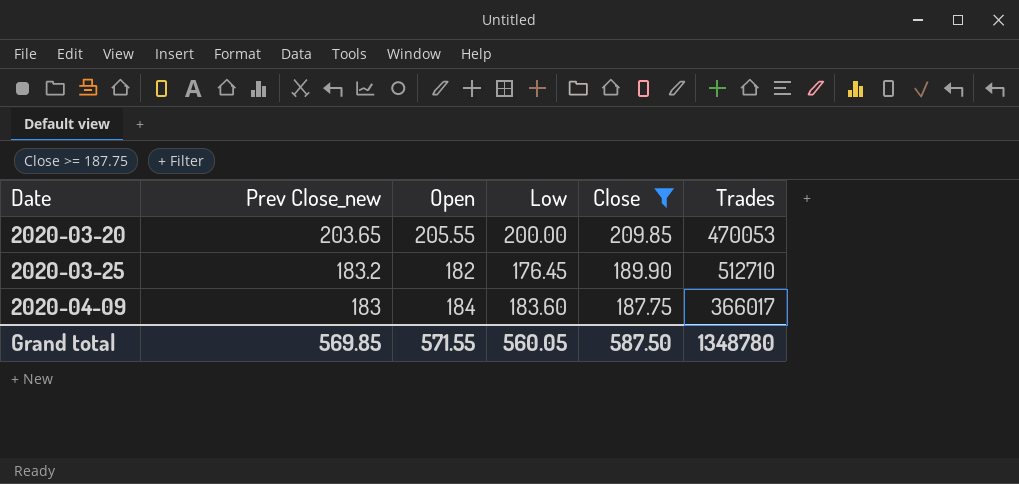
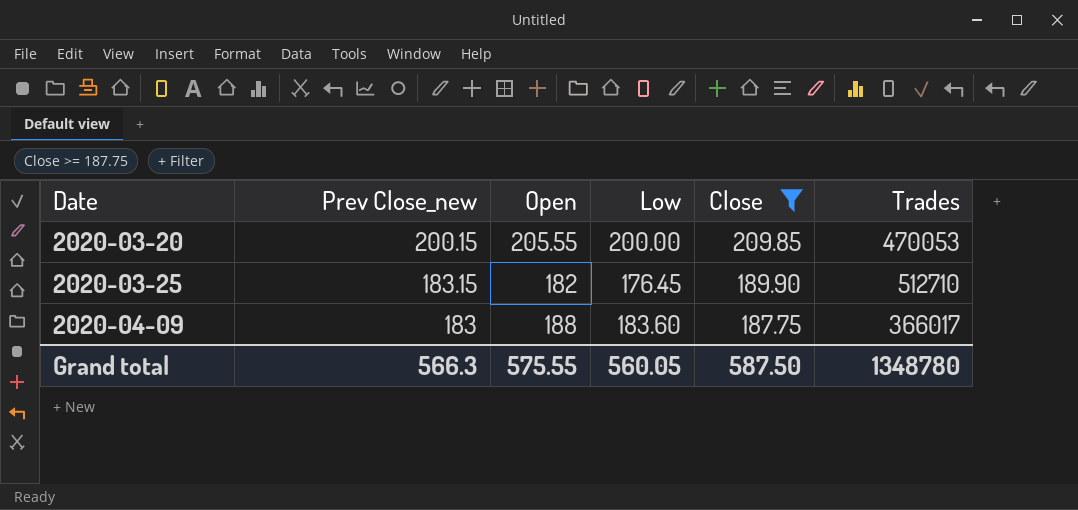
2020-03-20 | Prev Close_new: 203.65 -> 200.15
2020-03-25 | Prev Close_new: 183.2 -> 183.15
2020-04-09 | Open: 184 -> 188
Grand total | Prev Close_new: 569.85 -> 566.3
Grand total | Open: 571.55 -> 575.55

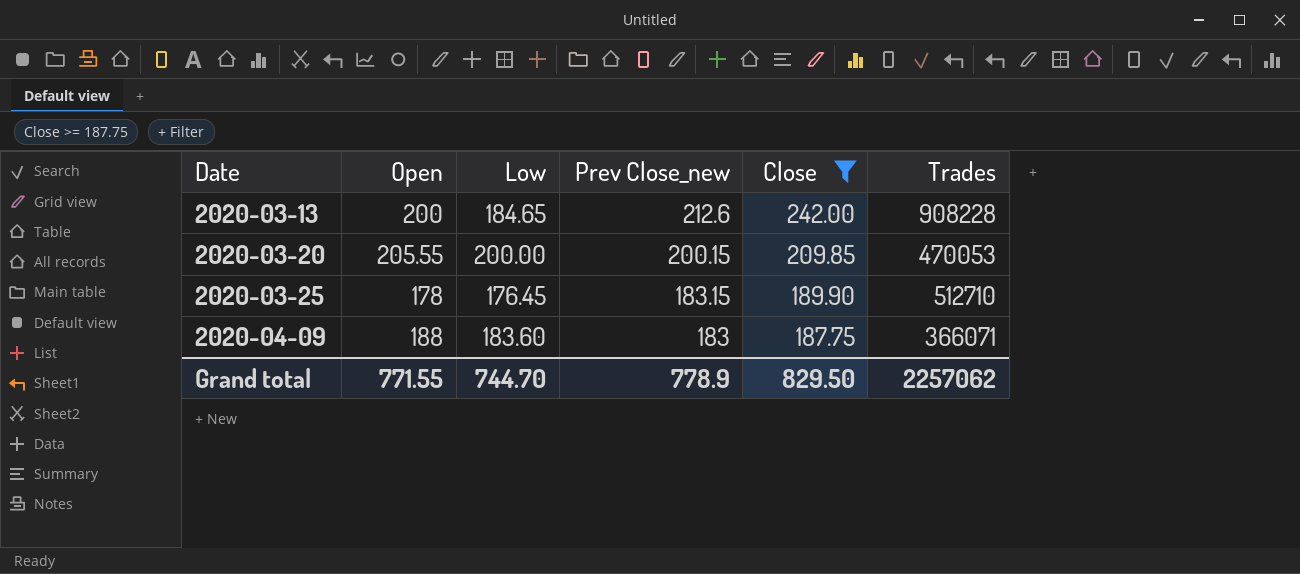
column Prev Close_new | position: 2 -> 4
row 2020-03-13: none -> 200 | 184.65 | 212.6 | 242.00 | 908228
2020-03-25 | Open: 182 -> 178
2020-04-09 | Trades: 366017 -> 366071
Grand total | Open: 575.55 -> 771.55
Grand total | Low: 560.05 -> 744.70
Grand total | Prev Close_new: 566.3 -> 778.9
Grand total | Close: 587.50 -> 829.50
Grand total | Trades: 1348780 -> 2257062

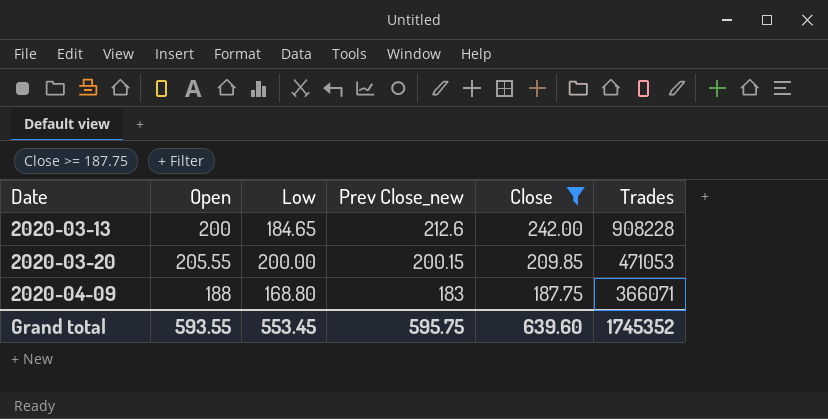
row 2020-03-25: 178 | 176.45 | 183.15 | 189.90 | 512710 -> none
2020-03-20 | Trades: 470053 -> 471053
2020-04-09 | Low: 183.60 -> 168.80
Grand total | Open: 771.55 -> 593.55
Grand total | Low: 744.70 -> 553.45
Grand total | Prev Close_new: 778.9 -> 595.75
Grand total | Close: 829.50 -> 639.60
Grand total | Trades: 2257062 -> 1745352

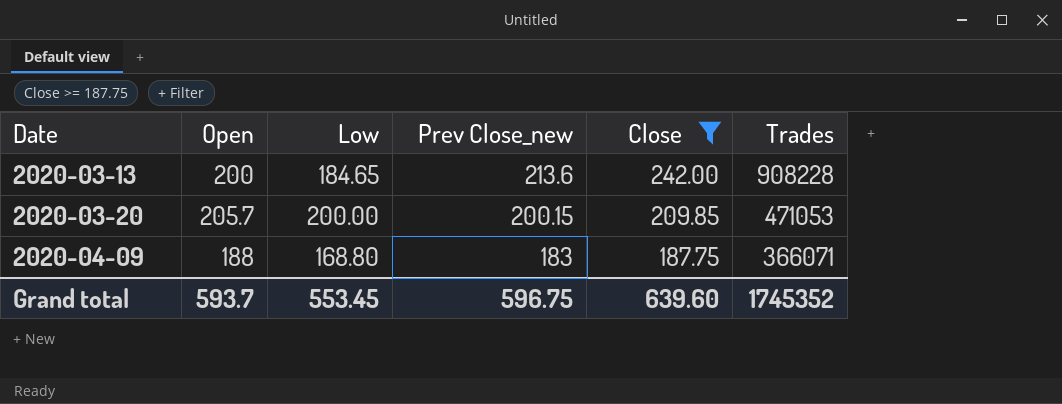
2020-03-13 | Prev Close_new: 212.6 -> 213.6
2020-03-20 | Open: 205.55 -> 205.7
Grand total | Open: 593.55 -> 593.7
Grand total | Prev Close_new: 595.75 -> 596.75

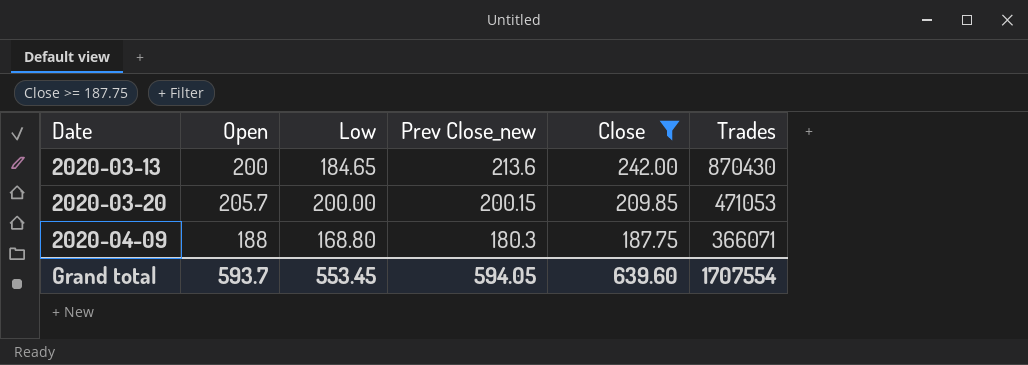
2020-03-13 | Trades: 908228 -> 870430
2020-04-09 | Prev Close_new: 183 -> 180.3
Grand total | Prev Close_new: 596.75 -> 594.05
Grand total | Trades: 1745352 -> 1707554

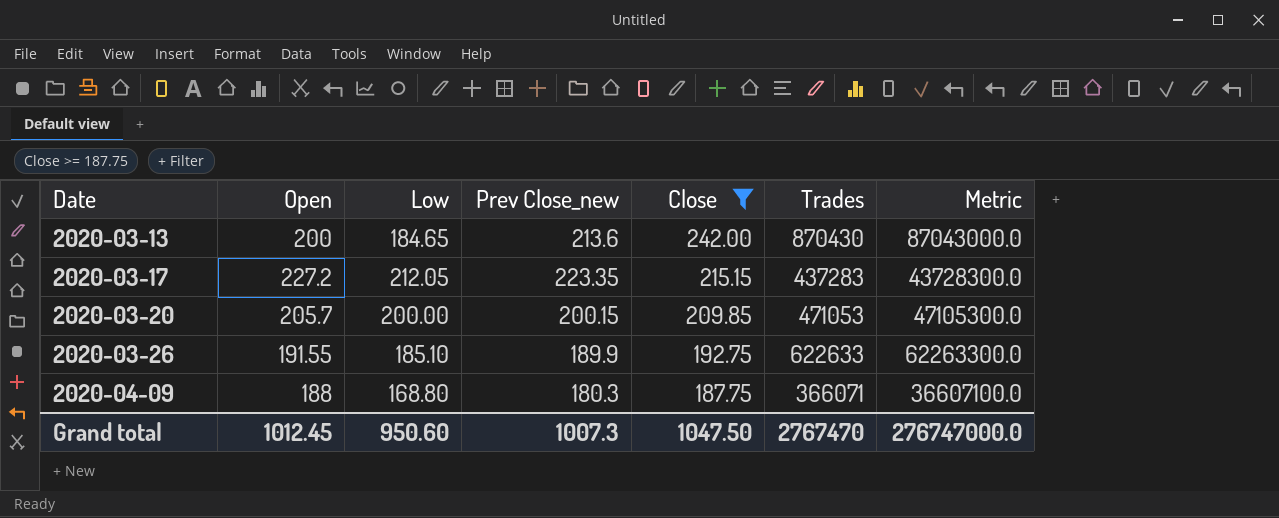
column Metric | formula: none -> [Trades] * 100
row 2020-03-17: none -> 227.2 | 212.05 | 223.35 | 215.15 | 437283 | 43728300.0
row 2020-03-26: none -> 191.55 | 185.10 | 189.9 | 192.75 | 622633 | 62263300.0
Grand total | Open: 593.7 -> 1012.45
Grand total | Low: 553.45 -> 950.60
Grand total | Prev Close_new: 594.05 -> 1007.3
Grand total | Close: 639.60 -> 1047.50
Grand total | Trades: 1707554 -> 2767470

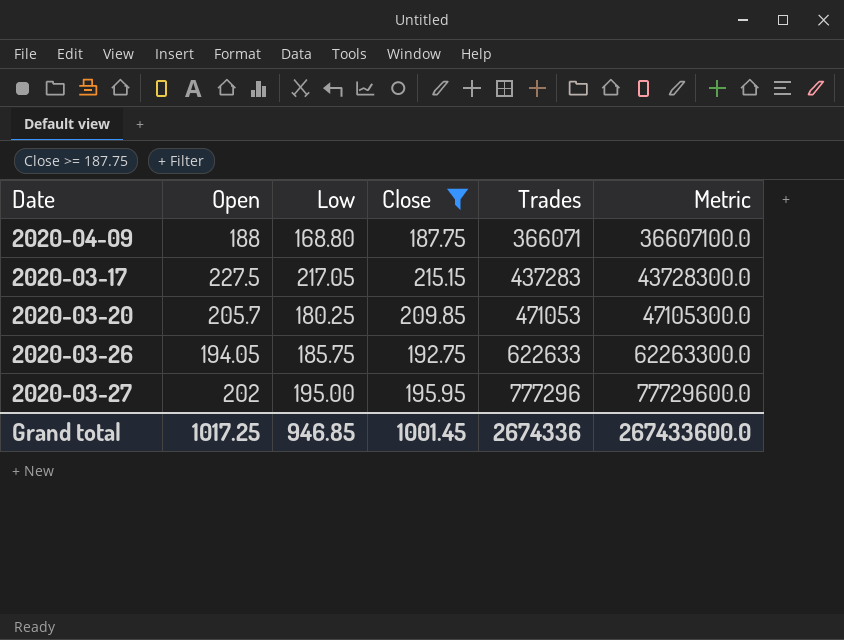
row order: Date ascending -> Trades ascending
column Prev Close_new | position: 4 -> none
row 2020-03-13: 200 | 184.65 | 213.6 | 242.00 | 870430 | 87043000.0 -> none
2020-03-17 | Open: 227.2 -> 227.5
2020-03-17 | Low: 212.05 -> 217.05
2020-03-20 | Low: 200.00 -> 180.25
2020-03-26 | Open: 191.55 -> 194.05
2020-03-26 | Low: 185.10 -> 185.75
row 2020-03-27: none -> 202 | 195.00 | 195.95 | 777296 | 77729600.0
Grand total | Open: 1012.45 -> 1017.25
Grand total | Low: 950.60 -> 946.85
Grand total | Close: 1047.50 -> 1001.45
Grand total | Trades: 2767470 -> 2674336
Grand total | Metric: 276747000.0 -> 267433600.0

